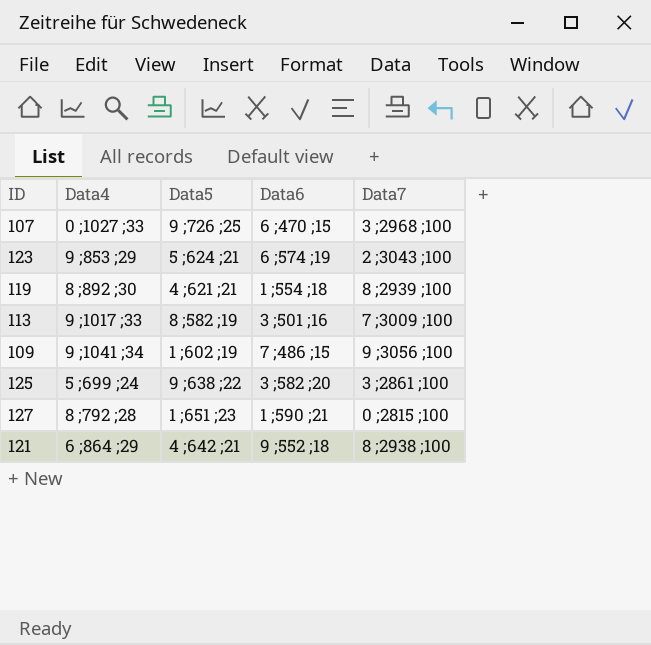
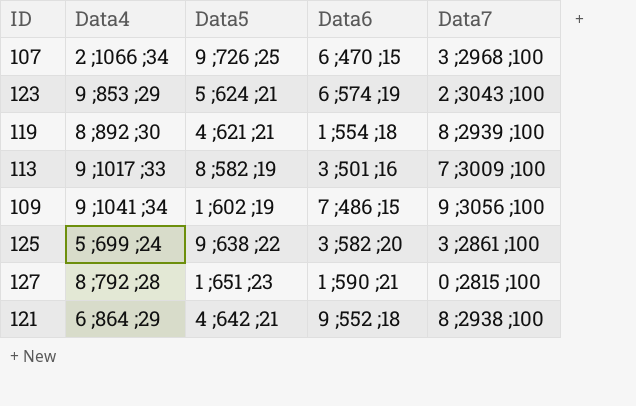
107 | Data4: 0 ;1027 ;33 -> 2 ;1066 ;34

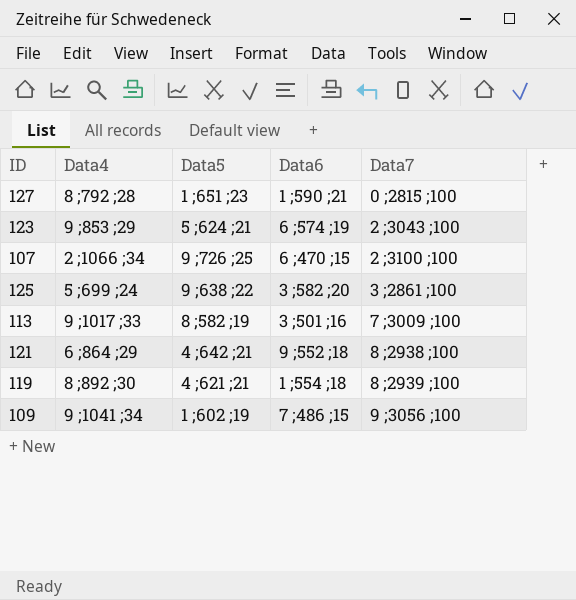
row order: none -> Data7 ascending
107 | Data7: 3 ;2968 ;100 -> 2 ;3100 ;100

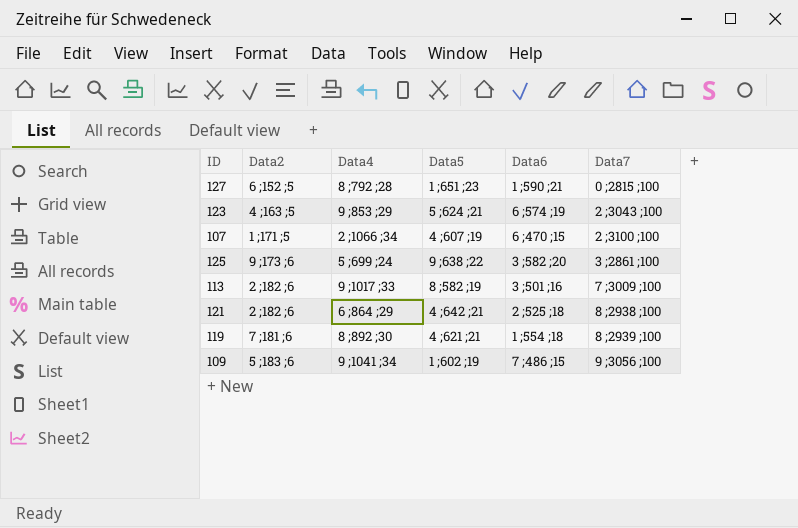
column Data2 | position: none -> 2
107 | Data5: 9 ;726 ;25 -> 4 ;607 ;19
121 | Data6: 9 ;552 ;18 -> 2 ;525 ;18

